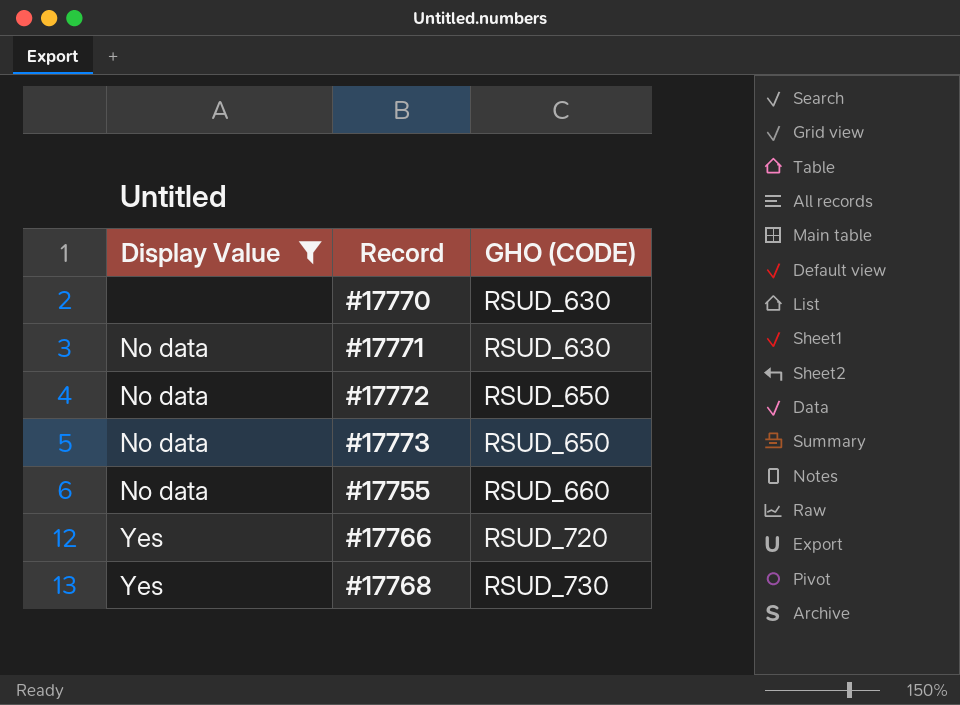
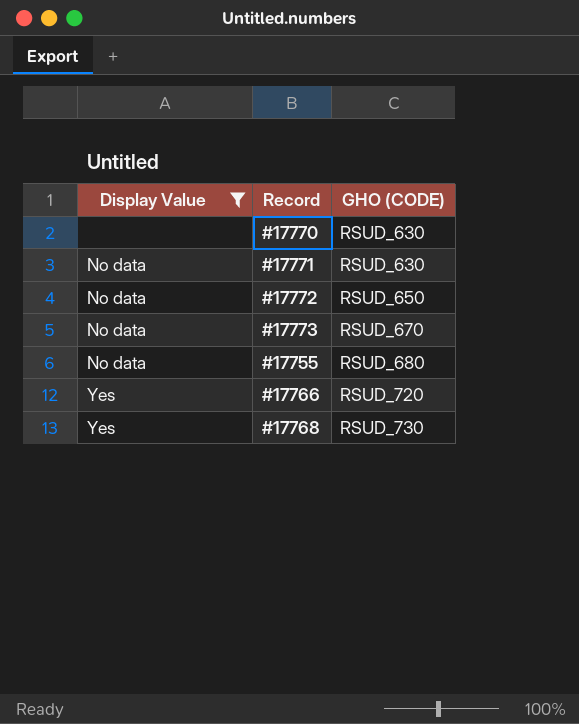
#17773 | GHO (CODE): RSUD_650 -> RSUD_670
#17755 | GHO (CODE): RSUD_660 -> RSUD_680

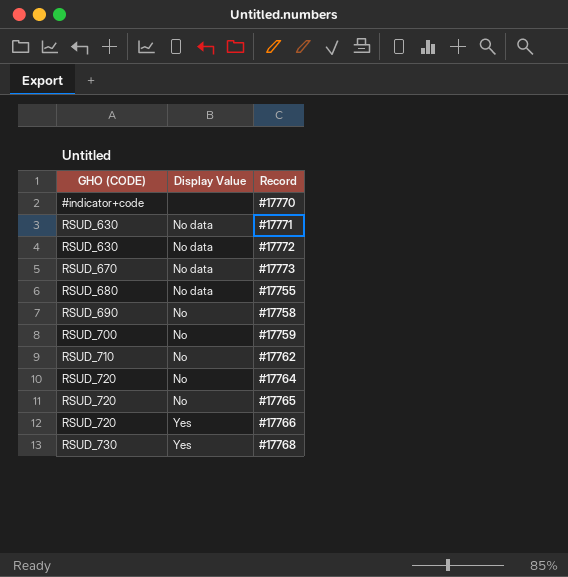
filter: Display Value != No -> none
column GHO (CODE) | position: 3 -> 1
#17770 | GHO (CODE): RSUD_630 -> #indicator+code
#17772 | GHO (CODE): RSUD_650 -> RSUD_630

